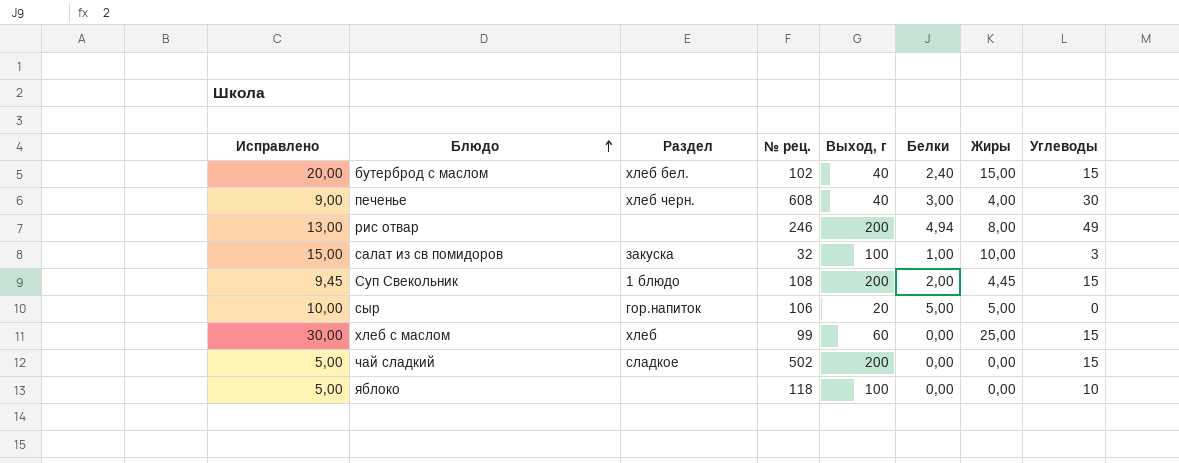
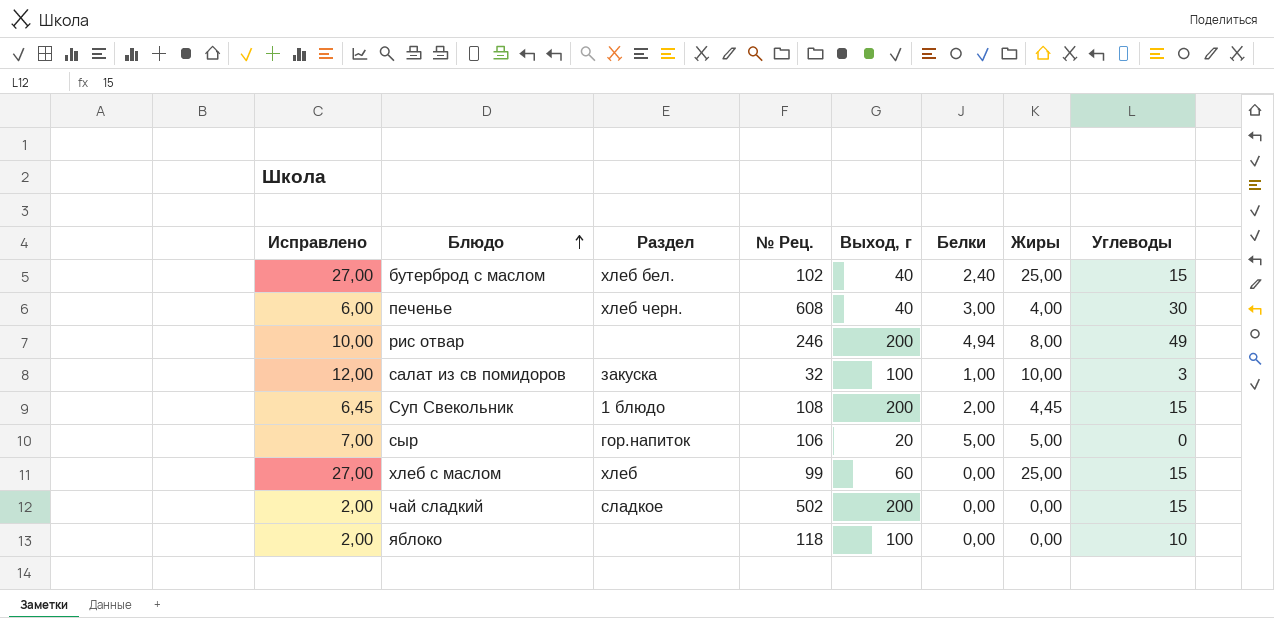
column Исправлено | formula: [Жиры] + 5 -> [Жиры] + 2
column name: № рец. -> № Рец.
бутерброд с маслом | Жиры: 15,00 -> 25,00

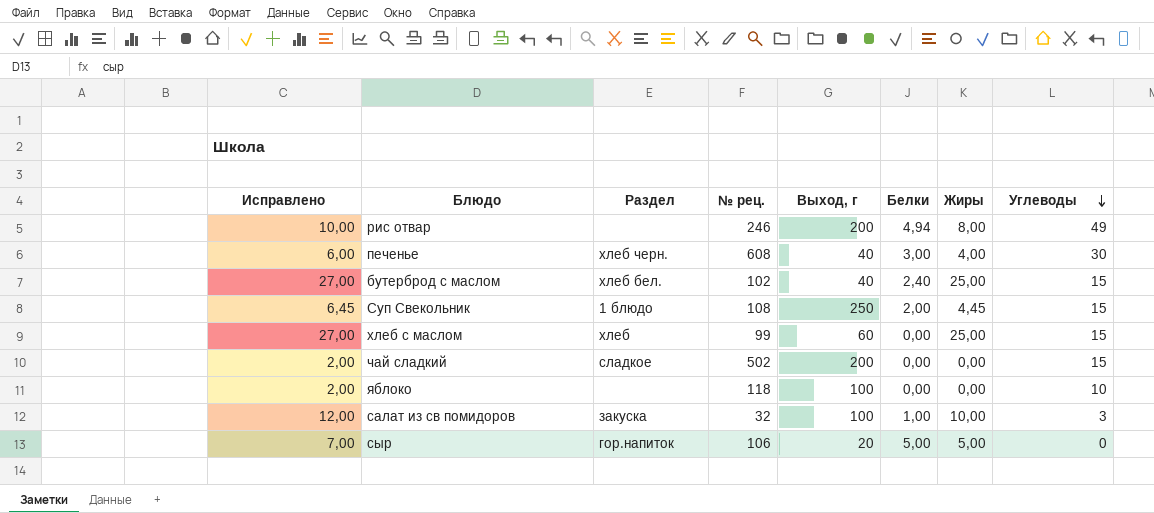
row order: Блюдо ascending -> Углеводы descending
column name: № Рец. -> № рец.
Суп Свекольник | Выход, г: 200 -> 250

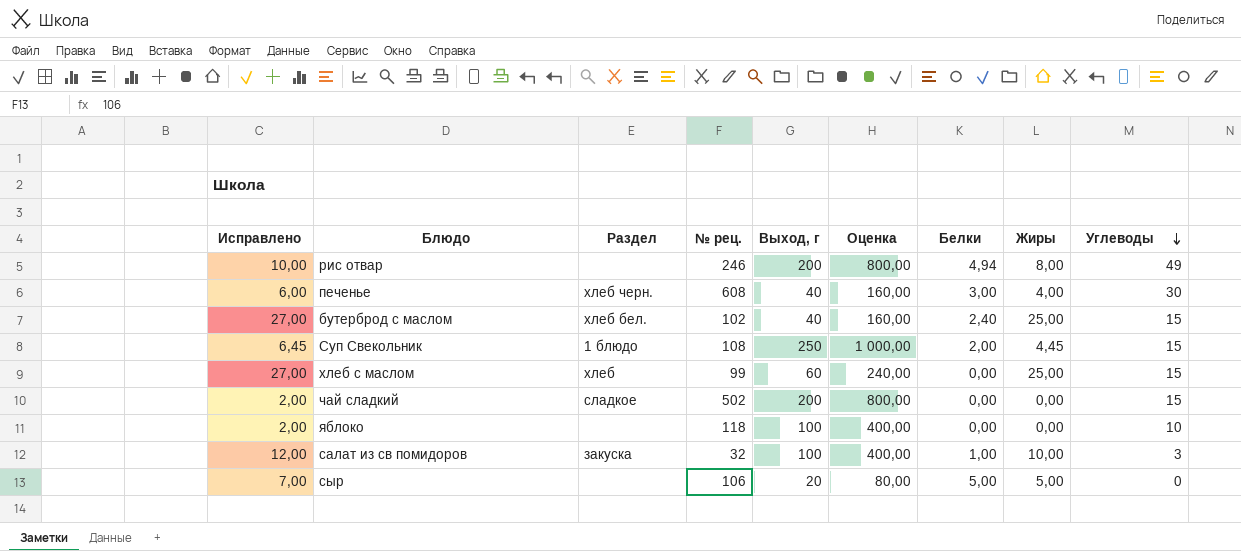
column Оценка | formula: none -> [Выход, г] * 4
сыр | Раздел: гор.напиток -> none

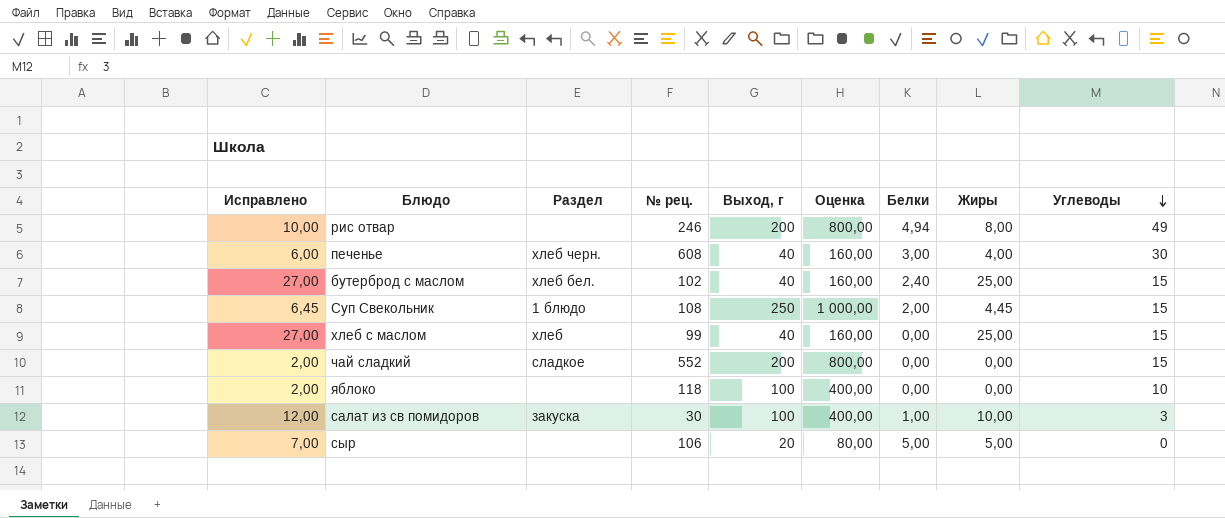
хлеб с маслом | Выход, г: 60 -> 40
хлеб с маслом | Оценка: 240,00 -> 160,00
чай сладкий | № рец.: 502 -> 552
салат из св помидоров | № рец.: 32 -> 30

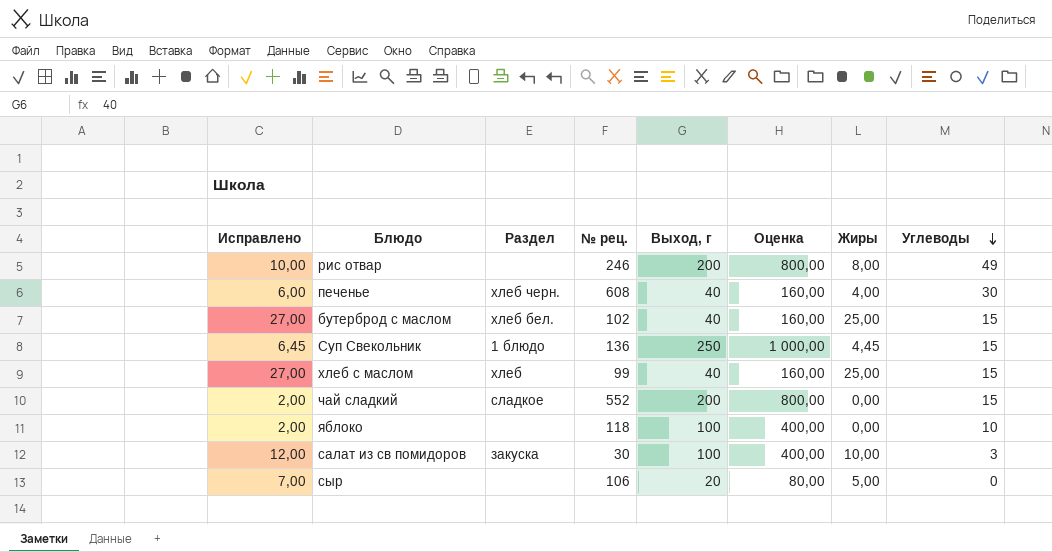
column Белки | position: 7 -> none
Суп Свекольник | № рец.: 108 -> 136

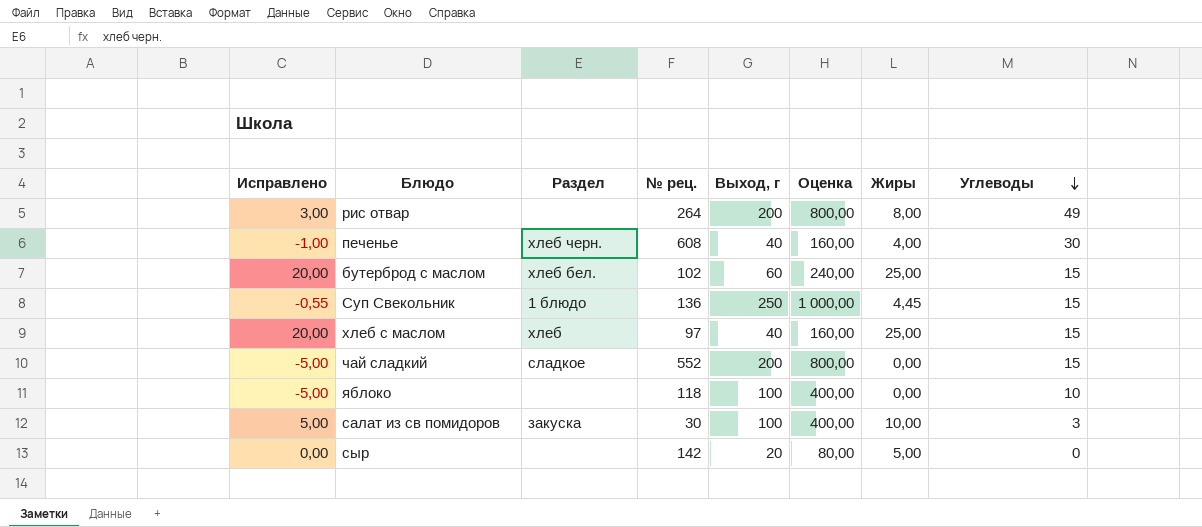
column Исправлено | formula: [Жиры] + 2 -> [Жиры] - 5
рис отвар | № рец.: 246 -> 264
бутерброд с маслом | Выход, г: 40 -> 60
бутерброд с маслом | Оценка: 160,00 -> 240,00
хлеб с маслом | № рец.: 99 -> 97
сыр | № рец.: 106 -> 142

